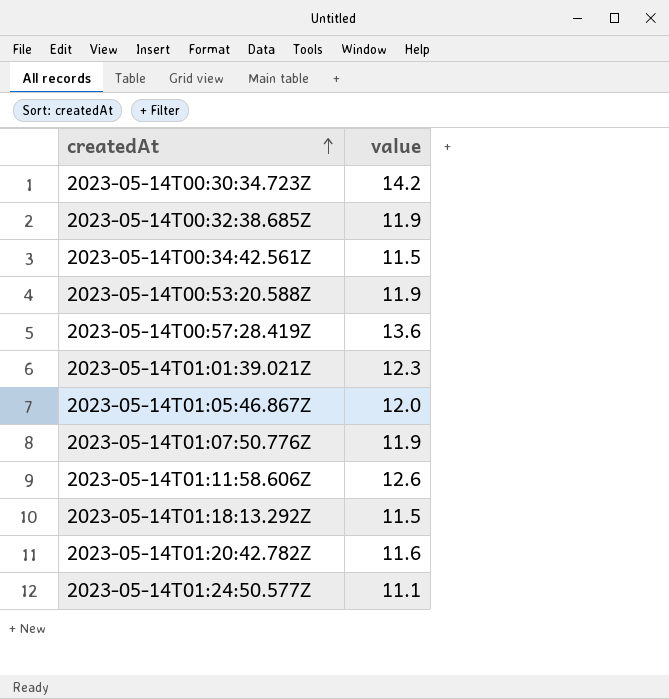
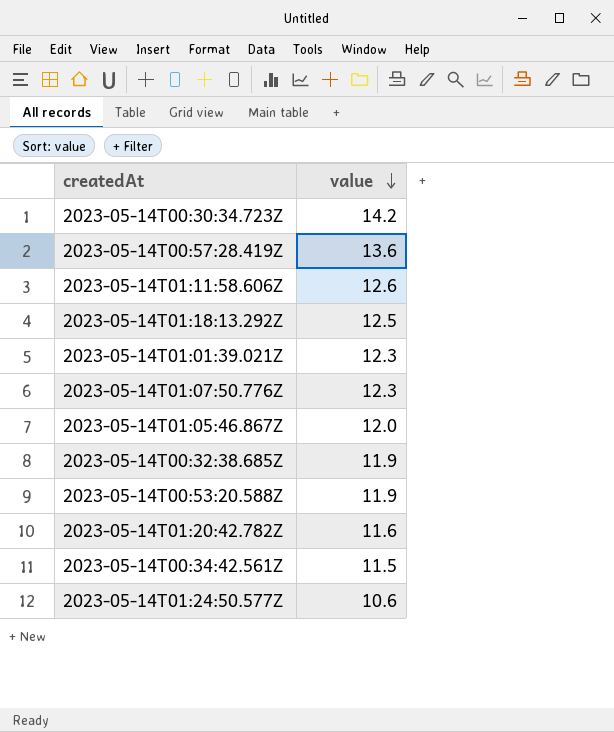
row order: createdAt ascending -> value descending
2023-05-14T01:18:13.292Z | value: 11.5 -> 12.5
2023-05-14T01:07:50.776Z | value: 11.9 -> 12.3
2023-05-14T01:24:50.577Z | value: 11.1 -> 10.6

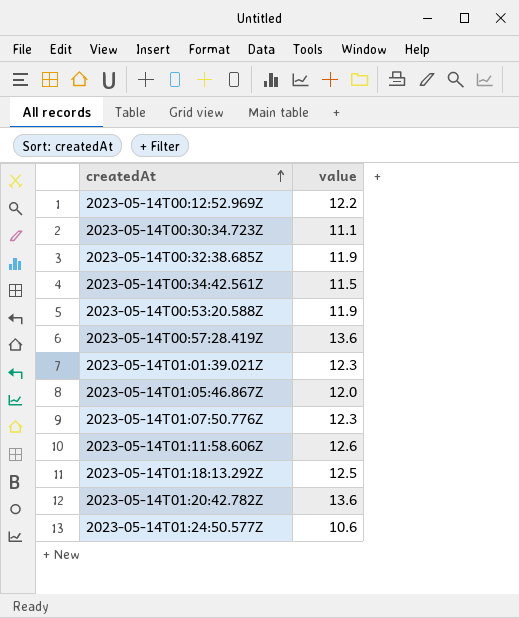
row order: value descending -> createdAt ascending
row 2023-05-14T00:12:52.969Z: none -> 12.2
2023-05-14T00:30:34.723Z | value: 14.2 -> 11.1
2023-05-14T01:20:42.782Z | value: 11.6 -> 13.6

